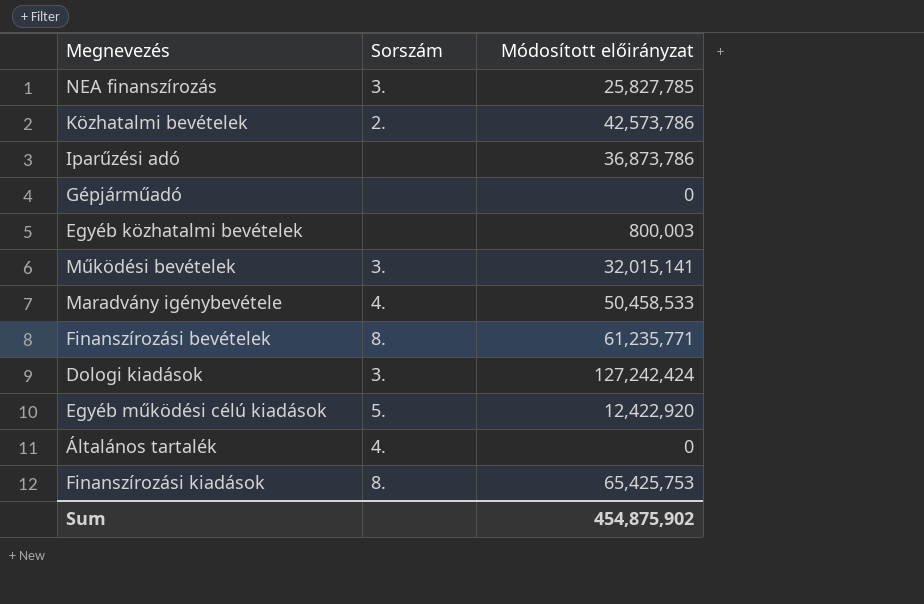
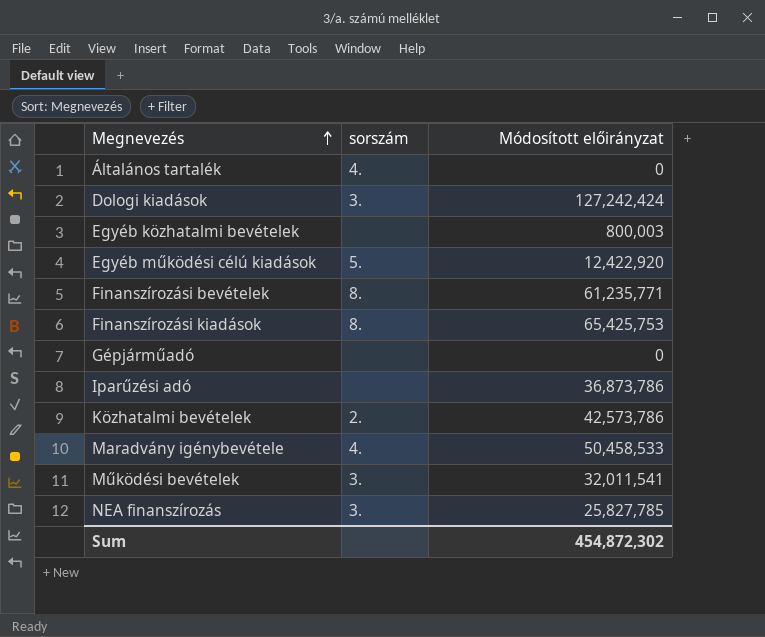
row order: none -> Megnevezés ascending
column name: Sorszám -> sorszám
Működési bevételek | Módosított előirányzat: 32,015,141 -> 32,011,541
Sum | Módosított előirányzat: 454,875,902 -> 454,872,302

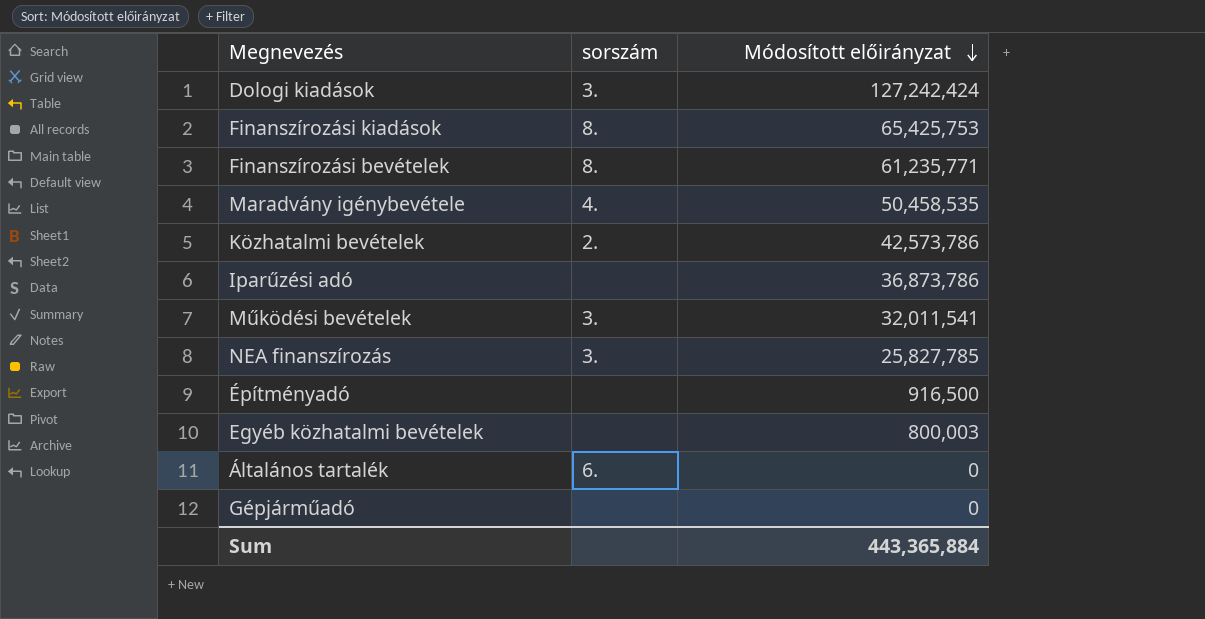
row order: Megnevezés ascending -> Módosított előirányzat descending
row Egyéb működési célú kiadások: 5. | 12,422,920 -> none
Maradvány igénybevétele | Módosított előirányzat: 50,458,533 -> 50,458,535
row Építményadó: none -> none | 916,500
Általános tartalék | sorszám: 4. -> 6.
Sum | Módosított előirányzat: 454,872,302 -> 443,365,884

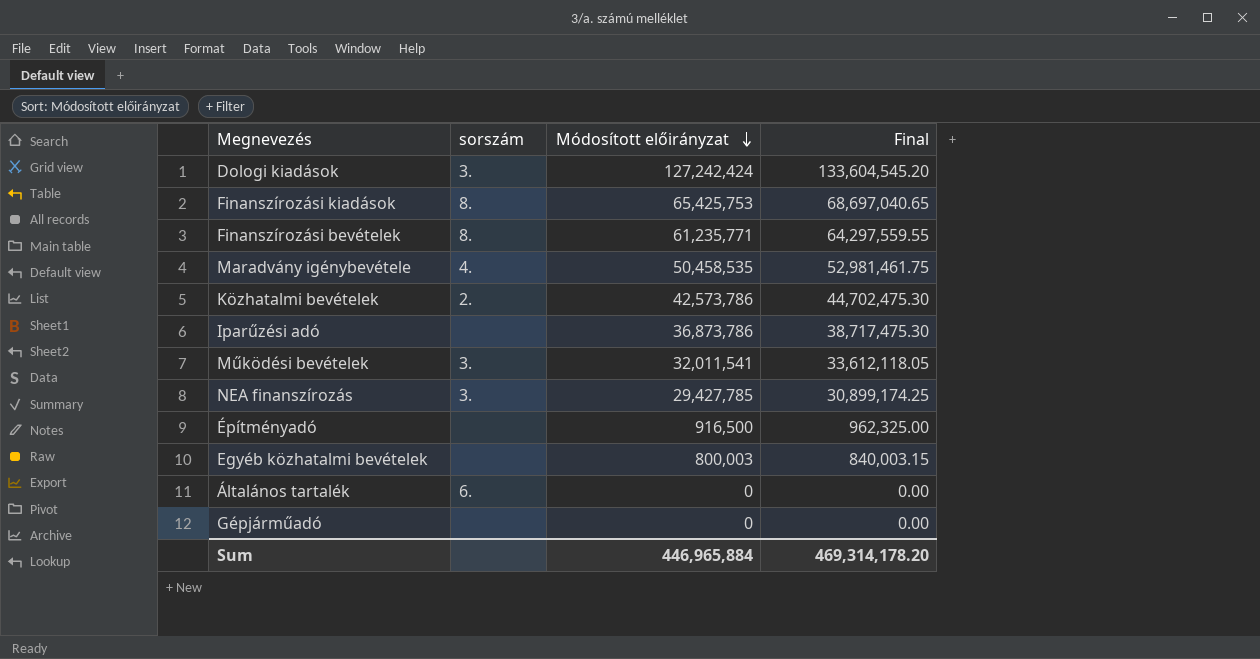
column Final | formula: none -> [Módosított előirányzat] * 1.05
NEA finanszírozás | Módosított előirányzat: 25,827,785 -> 29,427,785
Sum | Módosított előirányzat: 443,365,884 -> 446,965,884

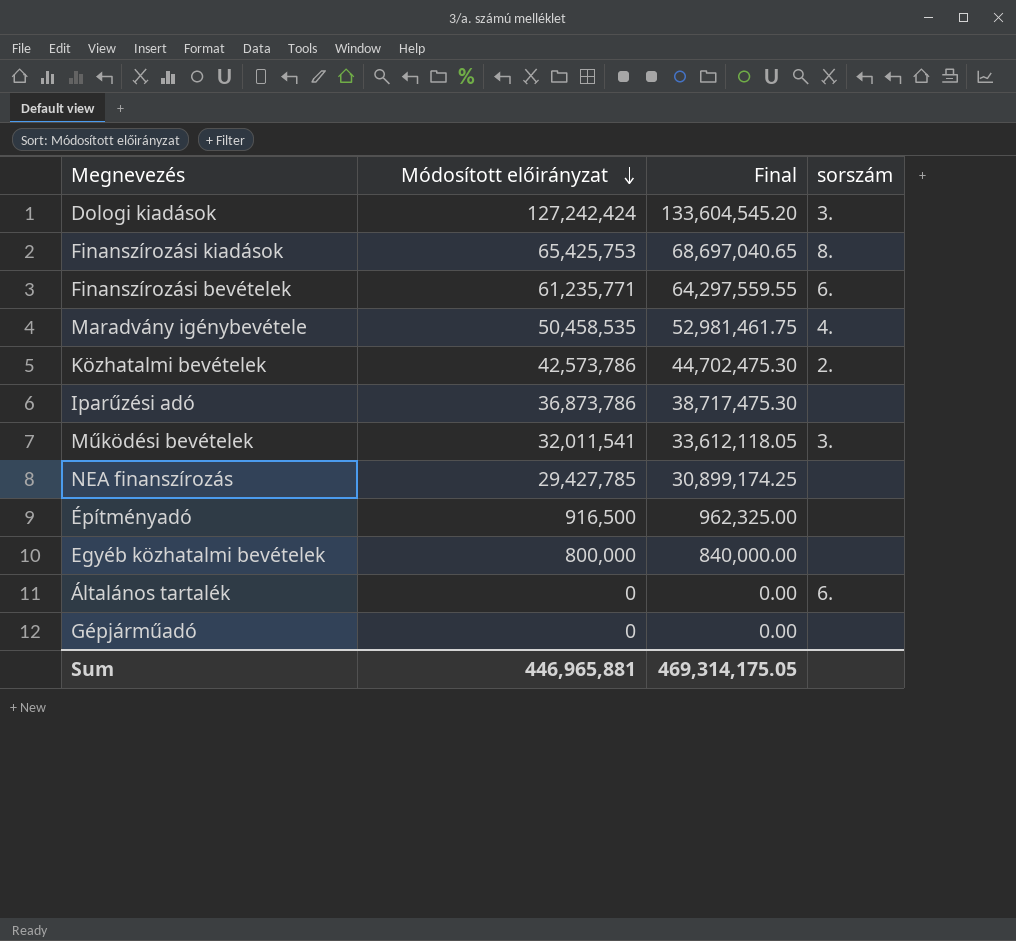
column sorszám | position: 2 -> 4
Finanszírozási bevételek | sorszám: 8. -> 6.
NEA finanszírozás | sorszám: 3. -> none
Egyéb közhatalmi bevételek | Módosított előirányzat: 800,003 -> 800,000
Egyéb közhatalmi bevételek | Final: 840,003.15 -> 840,000.00
Sum | Módosított előirányzat: 446,965,884 -> 446,965,881
Sum | Final: 469,314,178.20 -> 469,314,175.05

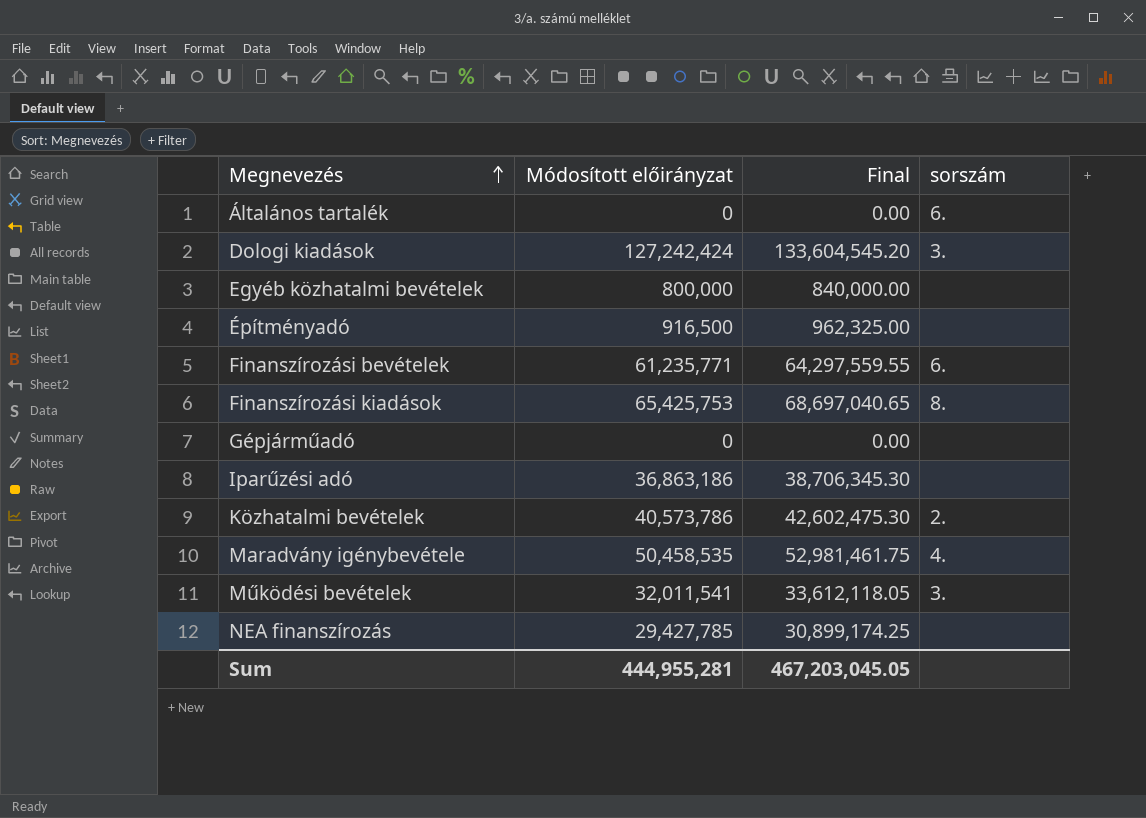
row order: Módosított előirányzat descending -> Megnevezés ascending
Iparűzési adó | Módosított előirányzat: 36,873,786 -> 36,863,186
Iparűzési adó | Final: 38,717,475.30 -> 38,706,345.30
Közhatalmi bevételek | Módosított előirányzat: 42,573,786 -> 40,573,786
Közhatalmi bevételek | Final: 44,702,475.30 -> 42,602,475.30
Sum | Módosított előirányzat: 446,965,881 -> 444,955,281
Sum | Final: 469,314,175.05 -> 467,203,045.05

